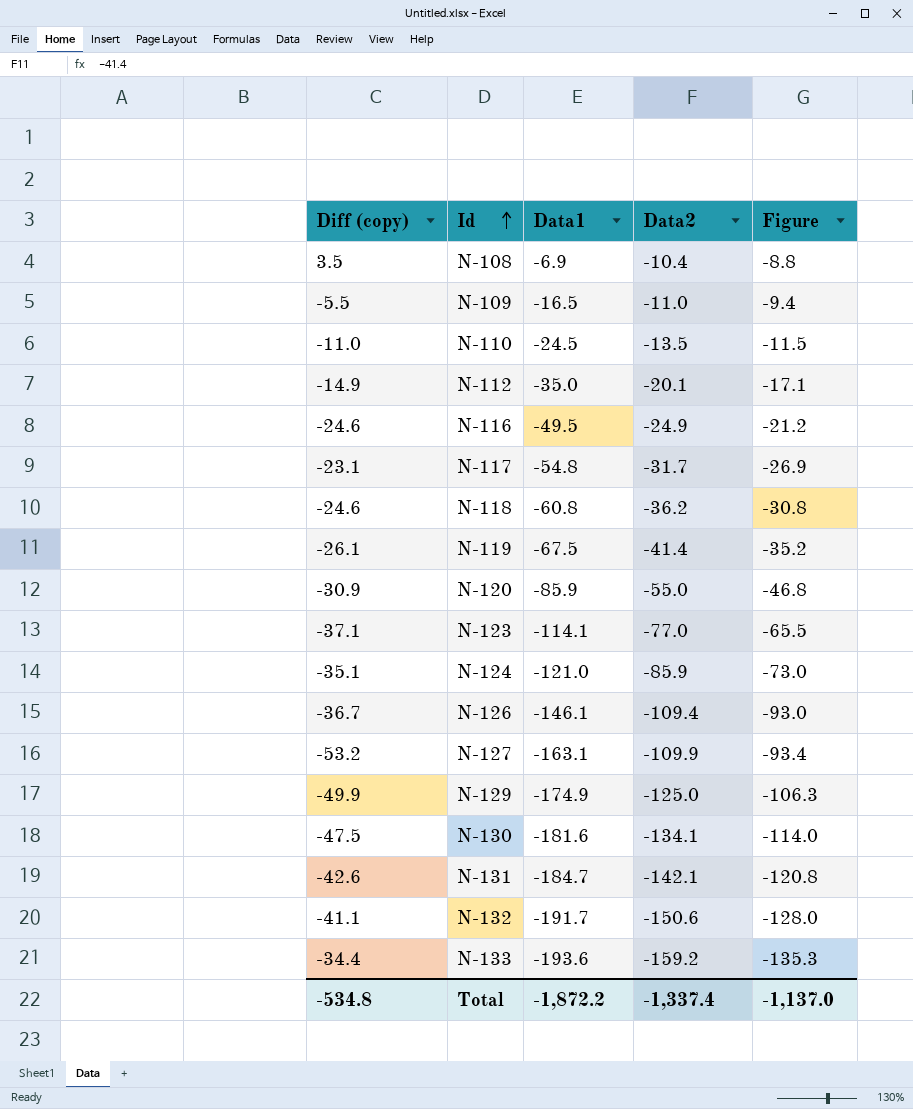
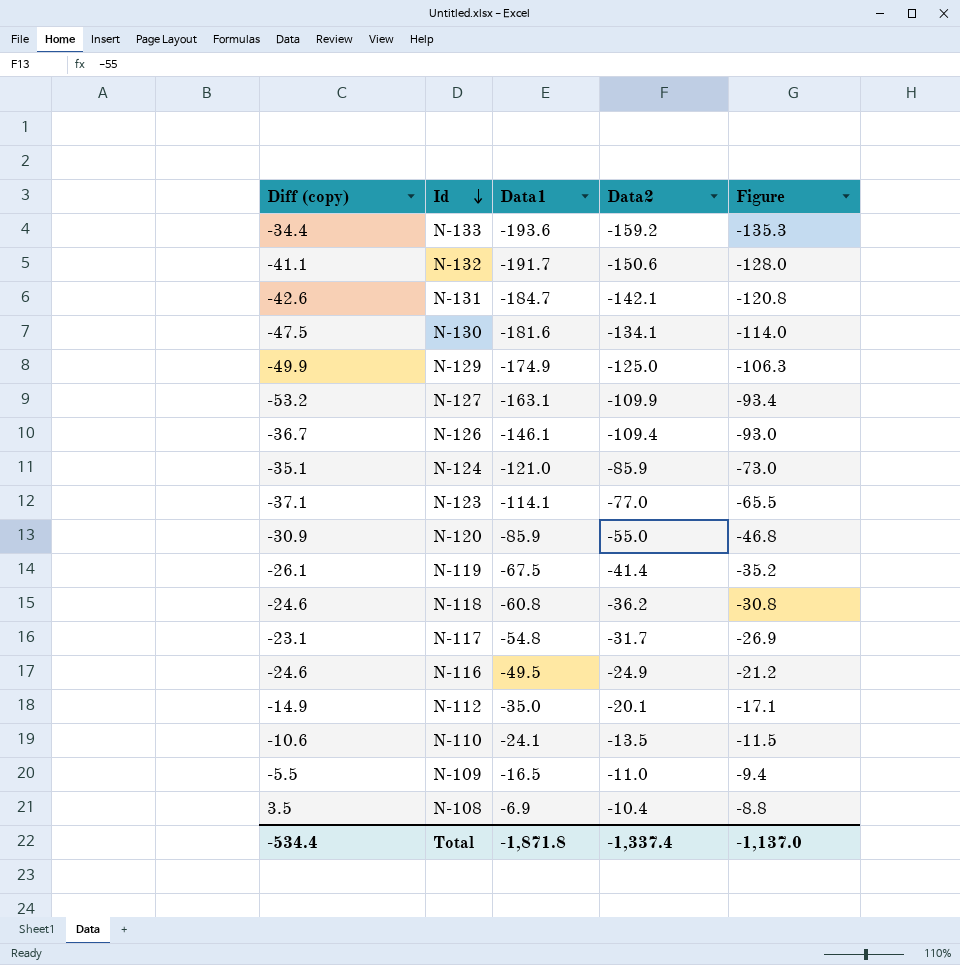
row order: Id ascending -> Id descending
N-110 | Diff (copy): -11.0 -> -10.6
N-110 | Data1: -24.5 -> -24.1
Total | Diff (copy): -534.8 -> -534.4
Total | Data1: -1,872.2 -> -1,871.8

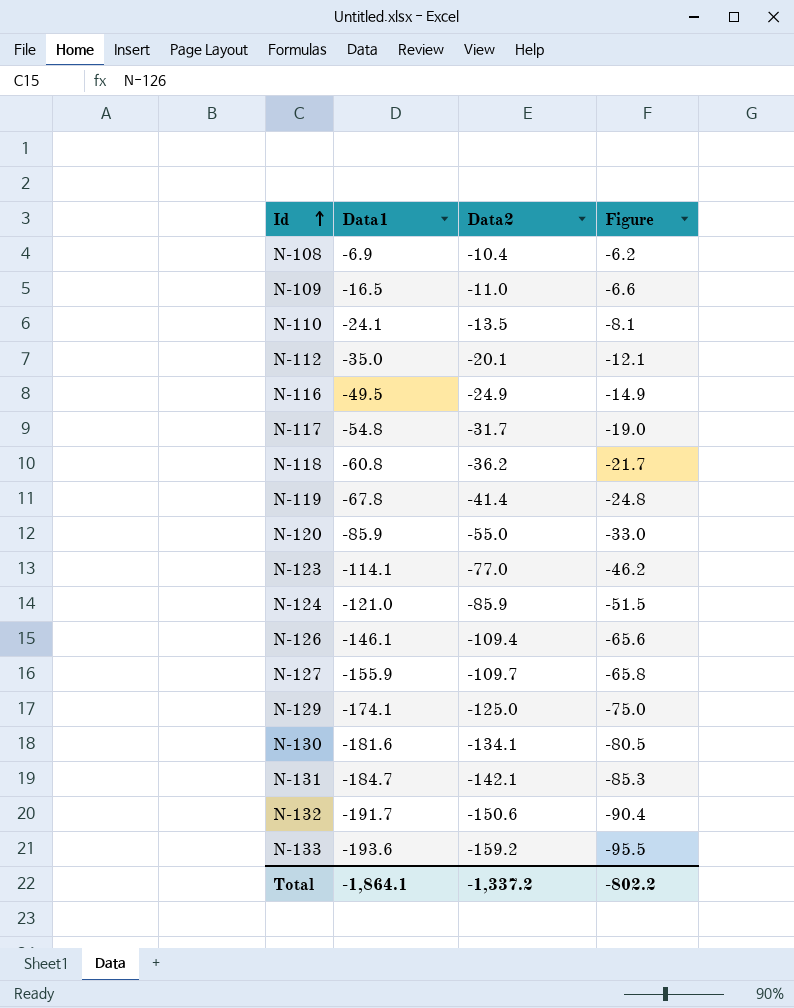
row order: Id descending -> Id ascending
column Diff (copy) | formula: [Data1] - [Data2] -> none
column Figure | formula: [Data2] * 0.85 -> [Data2] * 0.6
N-119 | Data1: -67.5 -> -67.8
N-127 | Data1: -163.1 -> -155.9
N-127 | Data2: -109.9 -> -109.7
N-129 | Data1: -174.9 -> -174.1
Total | Data1: -1,871.8 -> -1,864.1
Total | Data2: -1,337.4 -> -1,337.2
Total | Figure: -1,137.0 -> -802.2

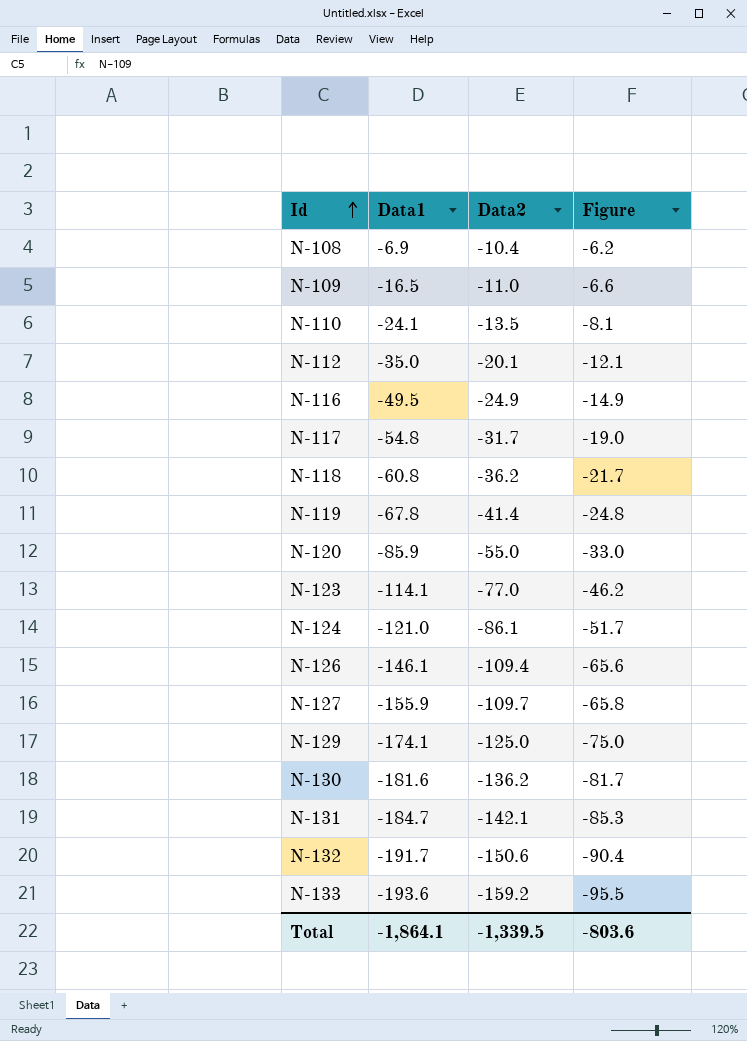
N-124 | Data2: -85.9 -> -86.1
N-124 | Figure: -51.5 -> -51.7
N-130 | Data2: -134.1 -> -136.2
N-130 | Figure: -80.5 -> -81.7
Total | Data2: -1,337.2 -> -1,339.5
Total | Figure: -802.2 -> -803.6

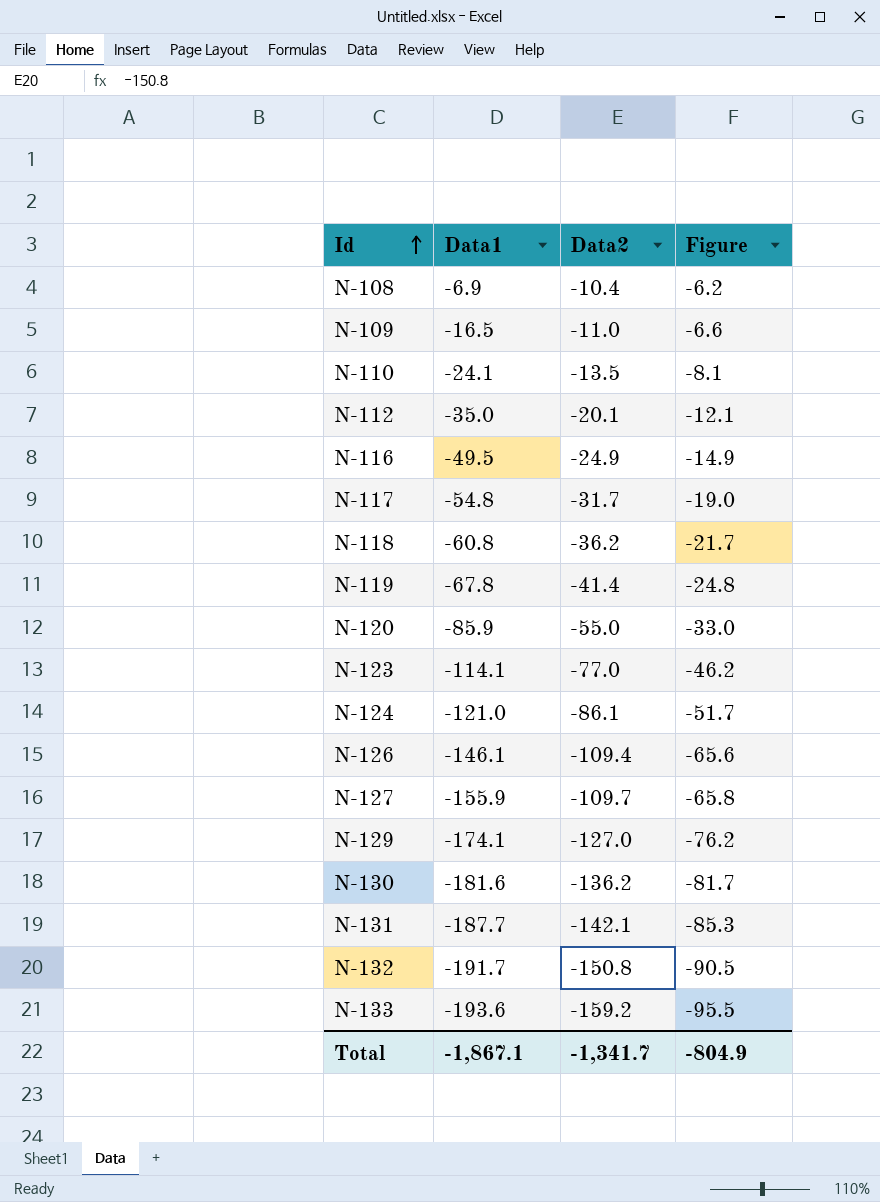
N-129 | Data2: -125.0 -> -127.0
N-129 | Figure: -75.0 -> -76.2
N-131 | Data1: -184.7 -> -187.7
N-132 | Data2: -150.6 -> -150.8
N-132 | Figure: -90.4 -> -90.5
Total | Data1: -1,864.1 -> -1,867.1
Total | Data2: -1,339.5 -> -1,341.7
Total | Figure: -803.6 -> -804.9

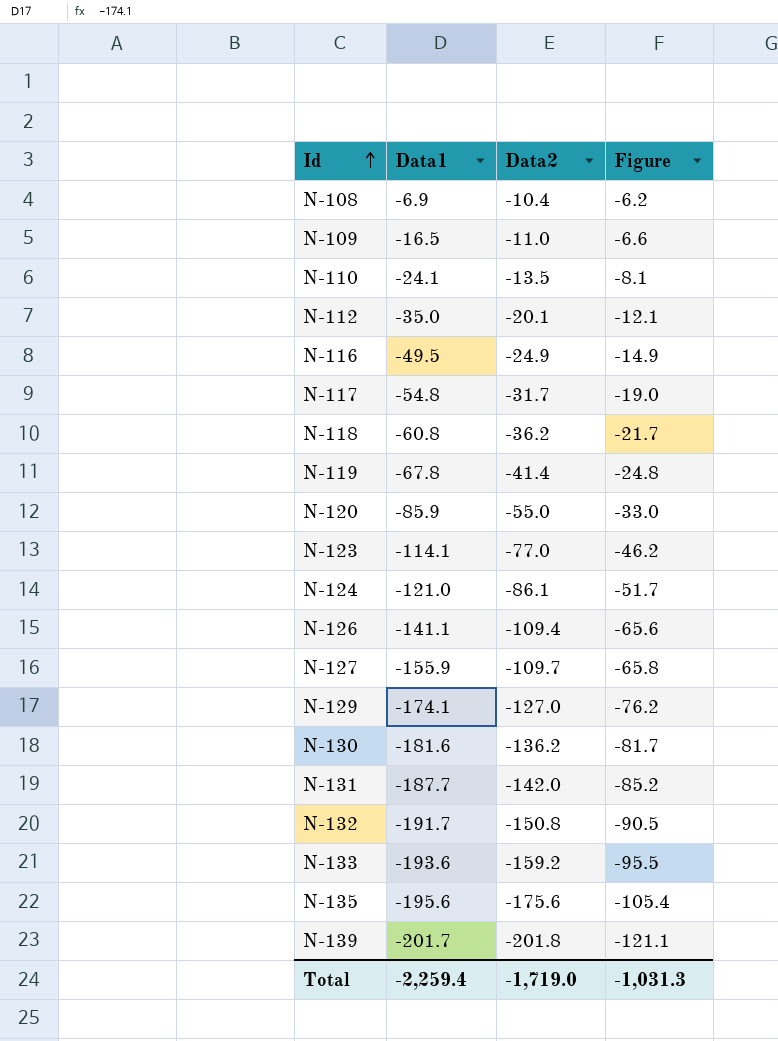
N-126 | Data1: -146.1 -> -141.1
N-131 | Data2: -142.1 -> -142.0
N-131 | Figure: -85.3 -> -85.2
row N-135: none -> -195.6 | -175.6 | -105.4
row N-139: none -> -201.7 | -201.8 | -121.1
Total | Data1: -1,867.1 -> -2,259.4
Total | Data2: -1,341.7 -> -1,719.0
Total | Figure: -804.9 -> -1,031.3

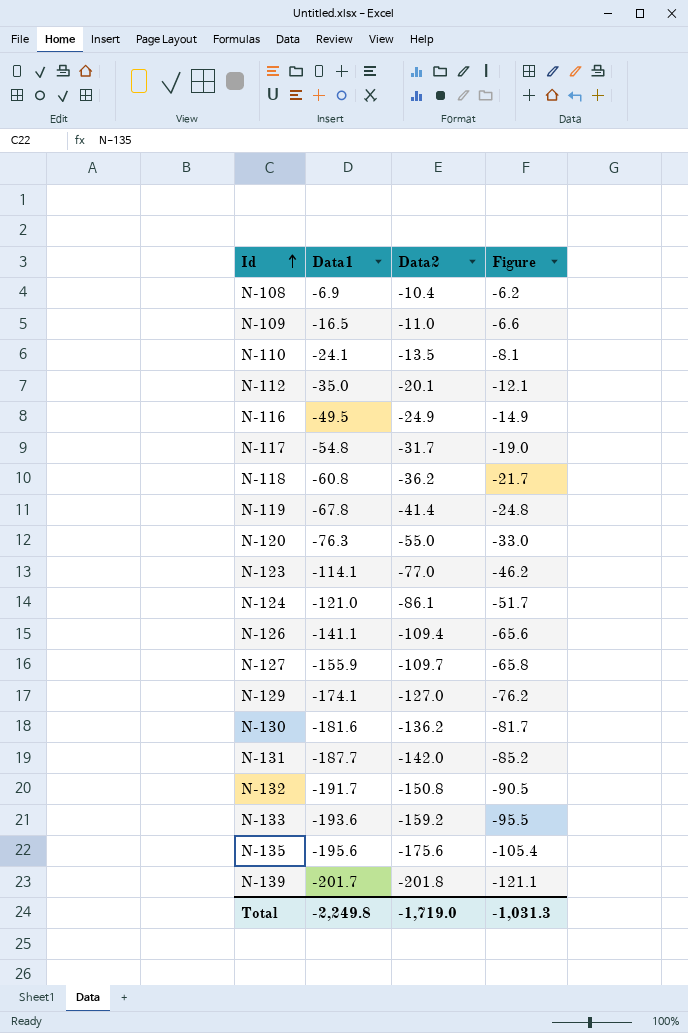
N-120 | Data1: -85.9 -> -76.3
Total | Data1: -2,259.4 -> -2,249.8

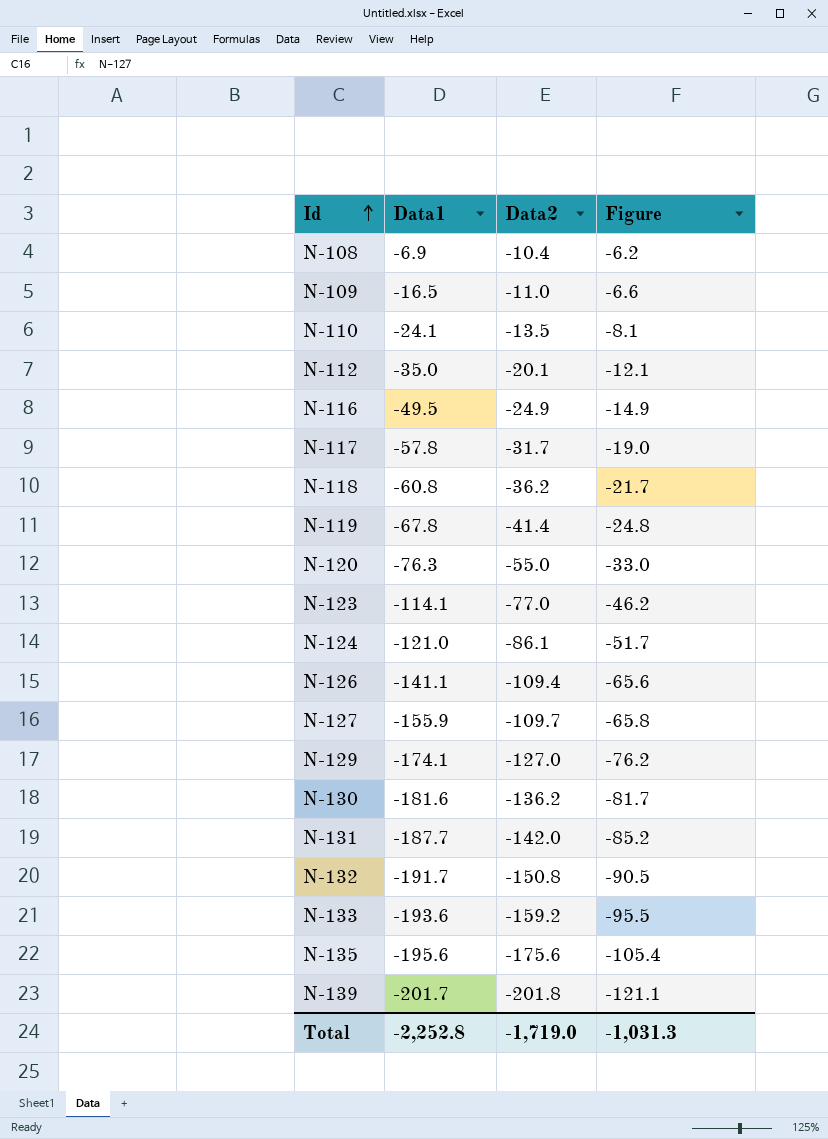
N-117 | Data1: -54.8 -> -57.8
Total | Data1: -2,249.8 -> -2,252.8

